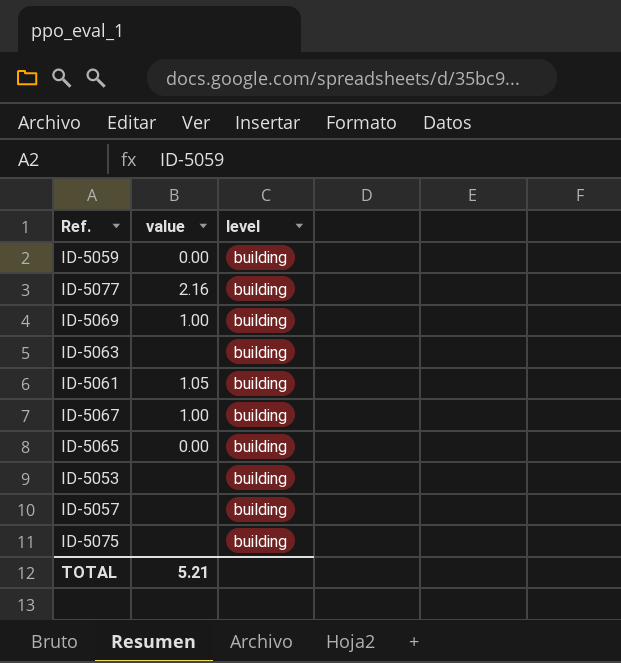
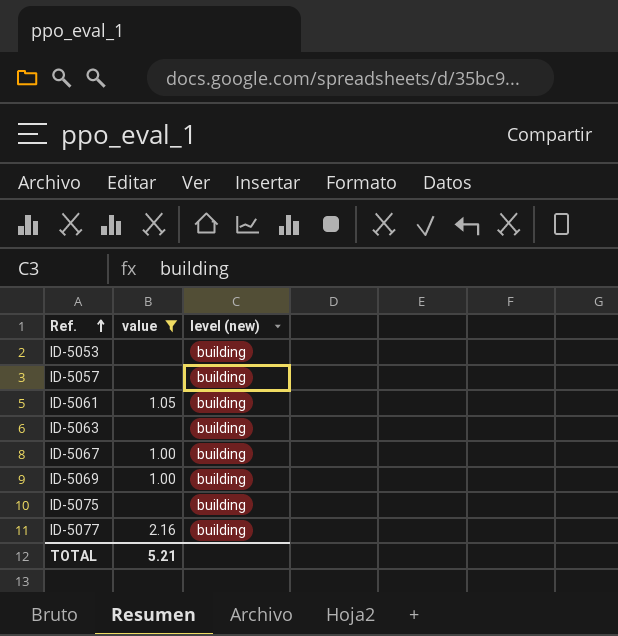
filter: none -> value != 0.00
row order: none -> Ref. ascending
column name: level -> level (new)

